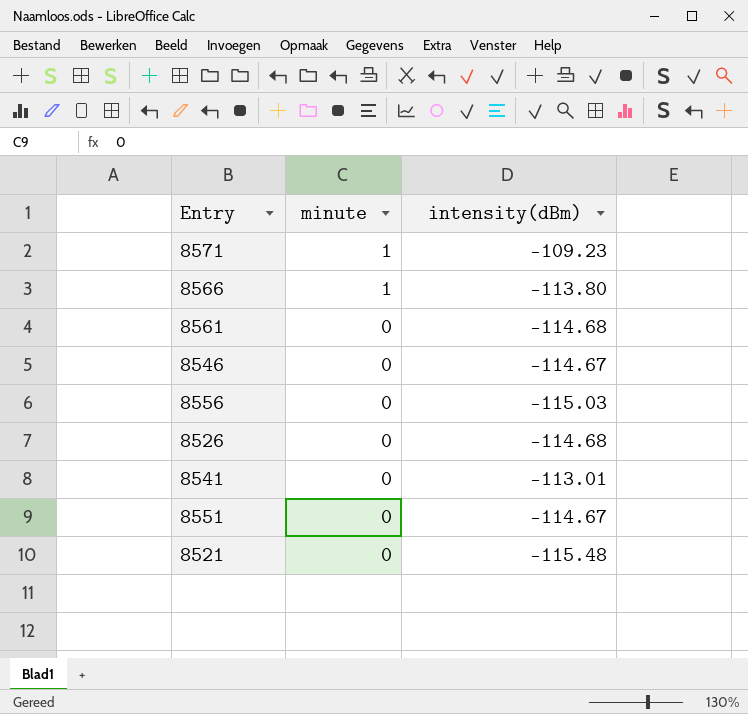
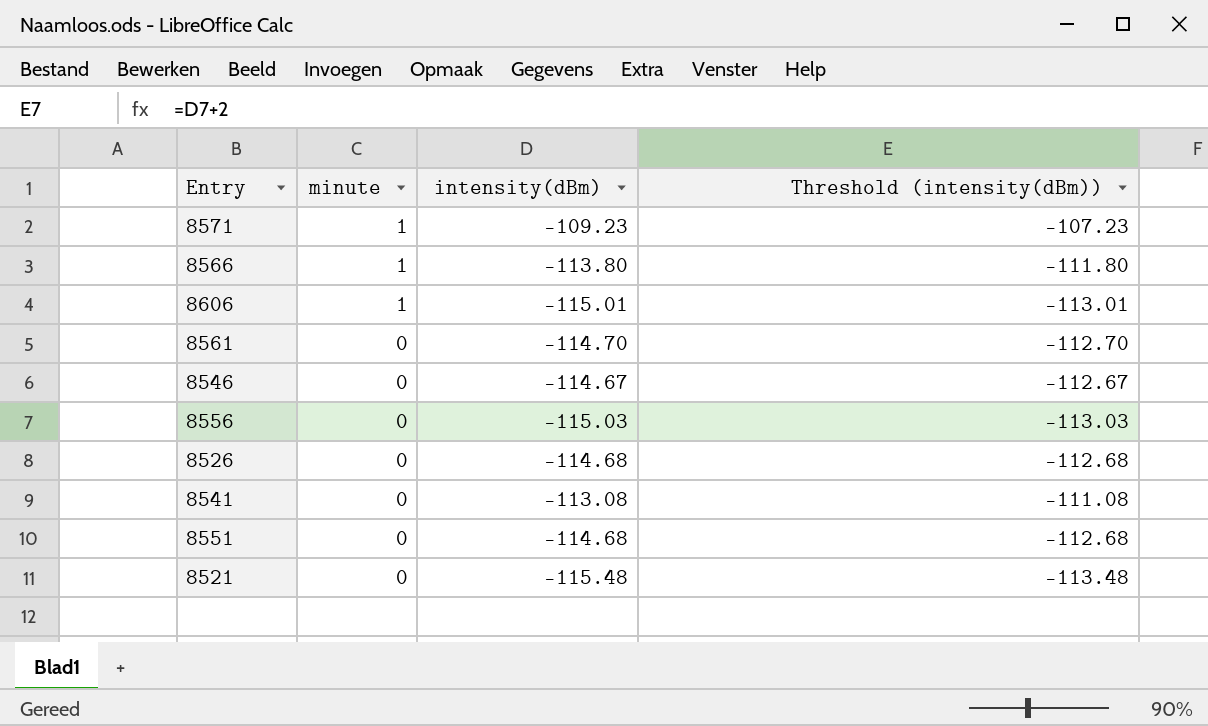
column Threshold (intensity(dBm)) | formula: none -> [intensity(dBm)] + 2
row 8606: none -> 1 | -115.01 | -113.01
8561 | intensity(dBm): -114.68 -> -114.70
8541 | intensity(dBm): -113.01 -> -113.08
8551 | intensity(dBm): -114.67 -> -114.68

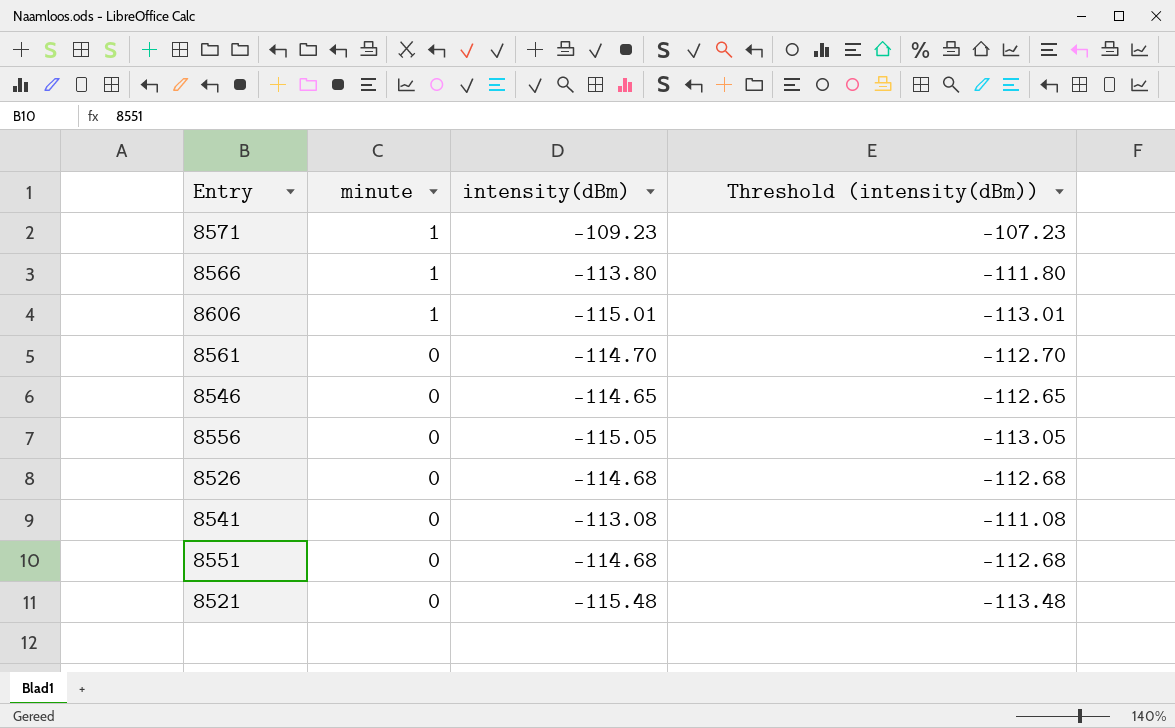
8546 | intensity(dBm): -114.67 -> -114.65
8546 | Threshold (intensity(dBm)): -112.67 -> -112.65
8556 | intensity(dBm): -115.03 -> -115.05
8556 | Threshold (intensity(dBm)): -113.03 -> -113.05

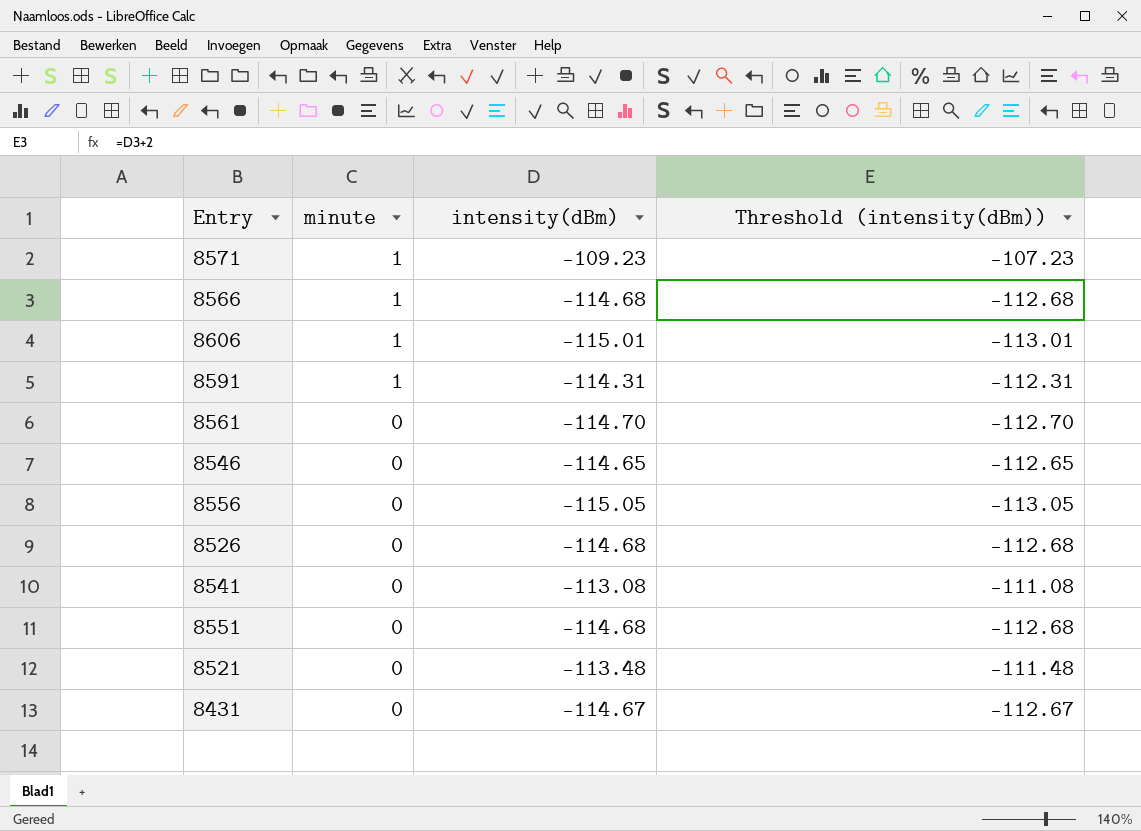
8566 | intensity(dBm): -113.80 -> -114.68
8566 | Threshold (intensity(dBm)): -111.80 -> -112.68
row 8591: none -> 1 | -114.31 | -112.31
8521 | intensity(dBm): -115.48 -> -113.48
8521 | Threshold (intensity(dBm)): -113.48 -> -111.48
row 8431: none -> 0 | -114.67 | -112.67

